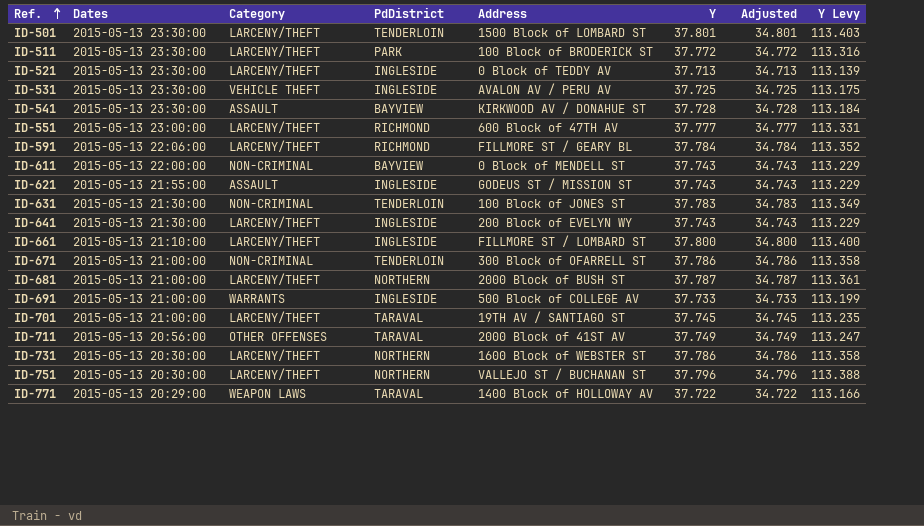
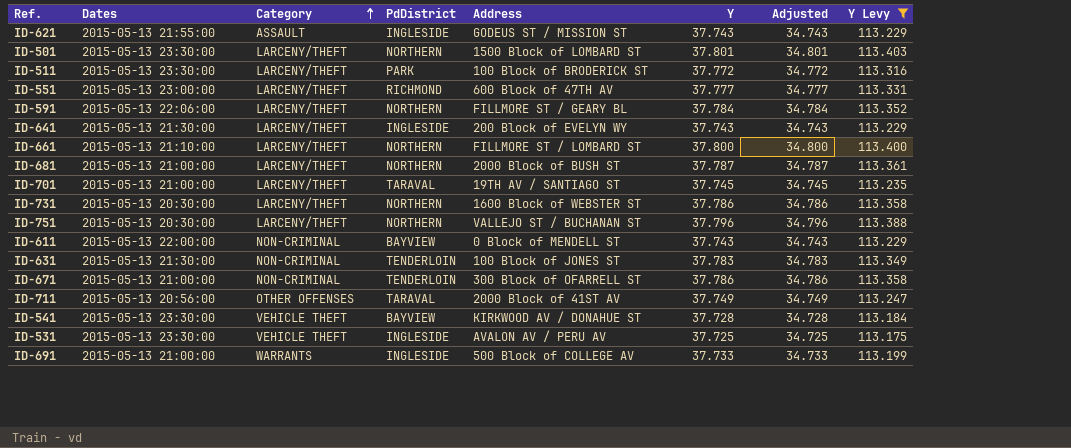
filter: none -> Y Levy >= 113.175
row order: Ref. ascending -> Category ascending
ID-501 | PdDistrict: TENDERLOIN -> NORTHERN
ID-591 | PdDistrict: RICHMOND -> NORTHERN
ID-661 | PdDistrict: INGLESIDE -> NORTHERN
ID-541 | Category: ASSAULT -> VEHICLE THEFT

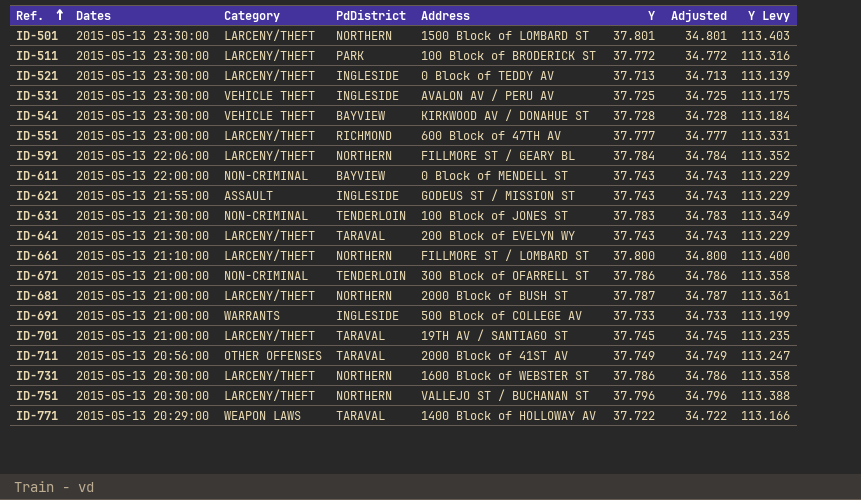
filter: Y Levy >= 113.175 -> none
row order: Category ascending -> Ref. ascending
ID-641 | PdDistrict: INGLESIDE -> TARAVAL

